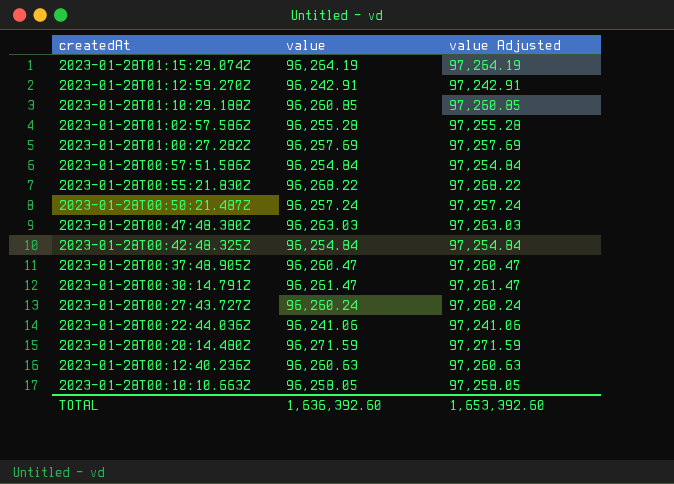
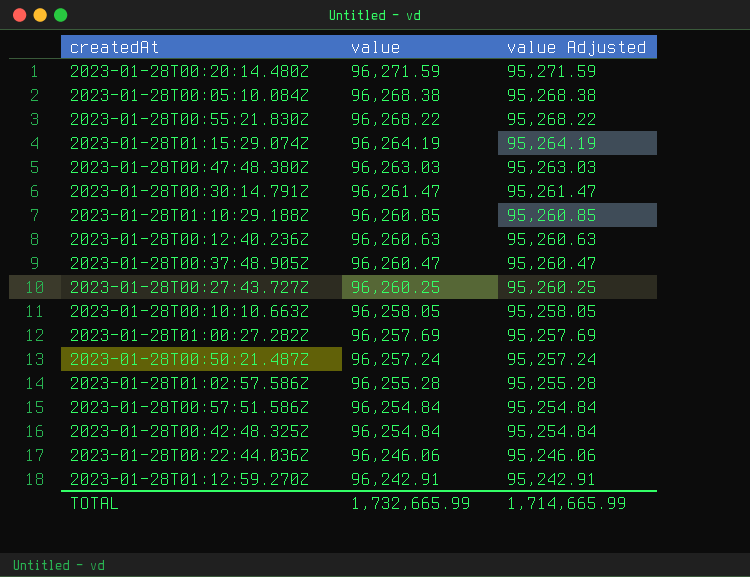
row order: createdAt descending -> value descending
column value Adjusted | formula: [value] + 1000 -> [value] - 1000
row 2023-01-28T00:05:10.084Z: none -> 96,268.38 | 95,268.38
2023-01-28T00:27:43.727Z | value: 96,260.24 -> 96,260.25
2023-01-28T00:22:44.036Z | value: 96,241.06 -> 96,246.06
TOTAL | value: 1,636,392.60 -> 1,732,665.99
TOTAL | value Adjusted: 1,653,392.60 -> 1,714,665.99

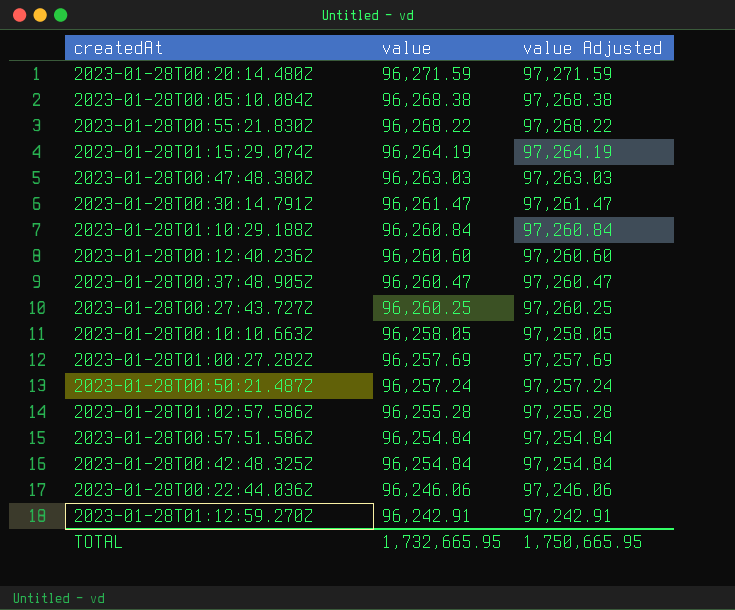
column value Adjusted | formula: [value] - 1000 -> [value] + 1000
2023-01-28T01:10:29.188Z | value: 96,260.85 -> 96,260.84
2023-01-28T00:12:40.236Z | value: 96,260.63 -> 96,260.60
TOTAL | value: 1,732,665.99 -> 1,732,665.95
TOTAL | value Adjusted: 1,714,665.99 -> 1,750,665.95

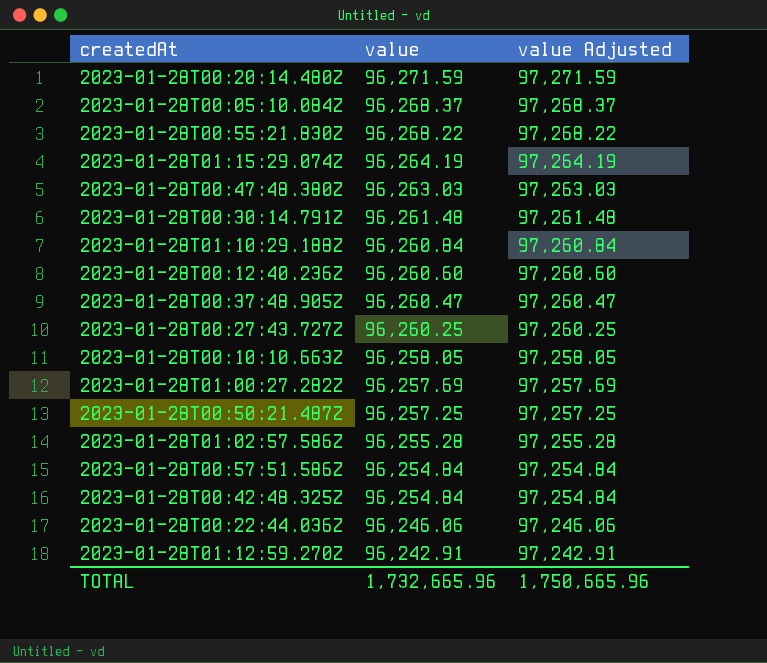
2023-01-28T00:05:10.084Z | value: 96,268.38 -> 96,268.37
2023-01-28T00:05:10.084Z | value Adjusted: 97,268.38 -> 97,268.37
2023-01-28T00:30:14.791Z | value: 96,261.47 -> 96,261.48
2023-01-28T00:30:14.791Z | value Adjusted: 97,261.47 -> 97,261.48
2023-01-28T00:50:21.487Z | value: 96,257.24 -> 96,257.25
2023-01-28T00:50:21.487Z | value Adjusted: 97,257.24 -> 97,257.25
TOTAL | value: 1,732,665.95 -> 1,732,665.96
TOTAL | value Adjusted: 1,750,665.95 -> 1,750,665.96

